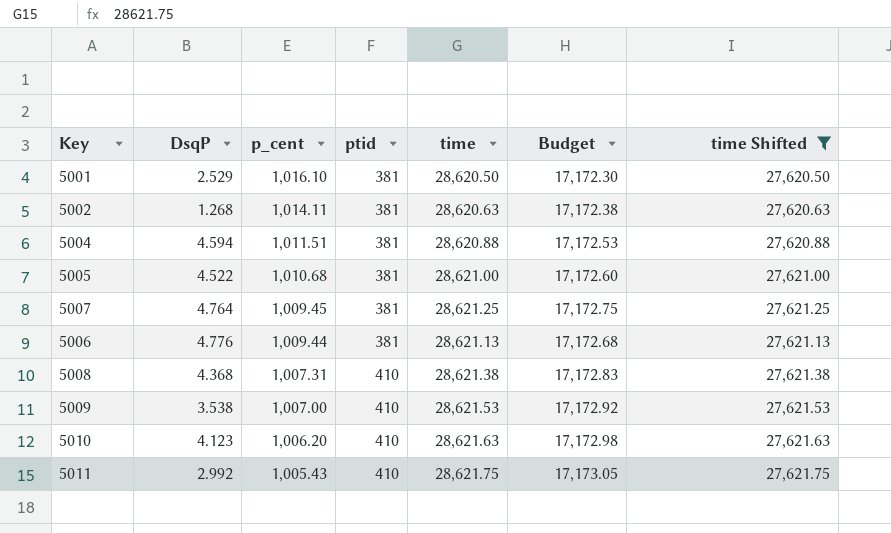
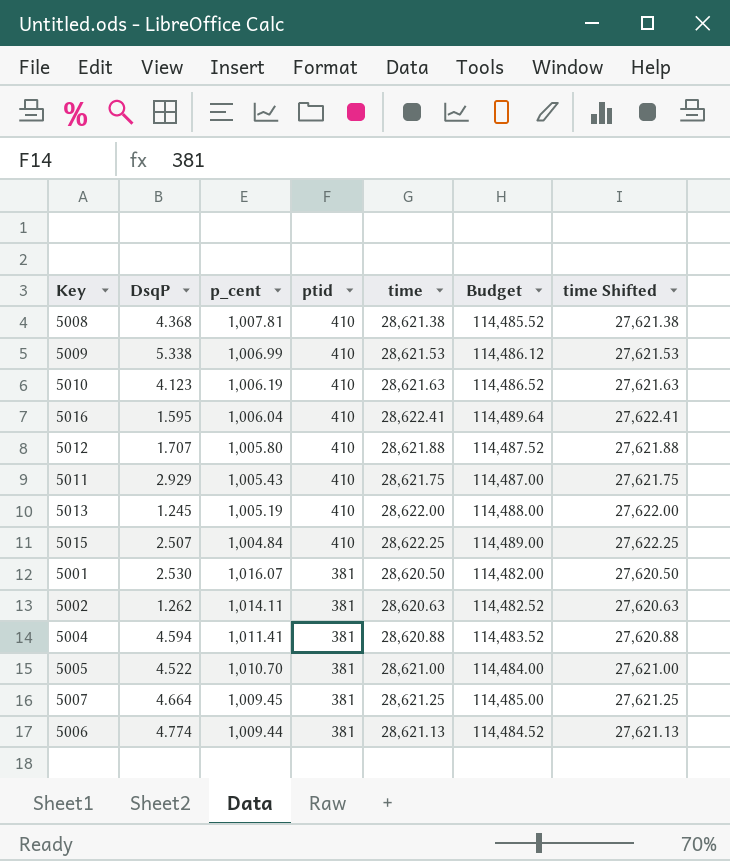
filter: time Shifted <= 27,621.75 -> none
row order: p_cent descending -> ptid descending
column Budget | formula: [time] * 0.6 -> [time] * 4
5008 | p_cent: 1,007.31 -> 1,007.81
5009 | DsqP: 3.538 -> 5.338
5009 | p_cent: 1,007.00 -> 1,006.99
5010 | p_cent: 1,006.20 -> 1,006.19
5011 | DsqP: 2.992 -> 2.929
5001 | DsqP: 2.529 -> 2.530
5001 | p_cent: 1,016.10 -> 1,016.07
5002 | DsqP: 1.268 -> 1.262
5004 | p_cent: 1,011.51 -> 1,011.41
5005 | p_cent: 1,010.68 -> 1,010.70
5007 | DsqP: 4.764 -> 4.664
5006 | DsqP: 4.776 -> 4.774

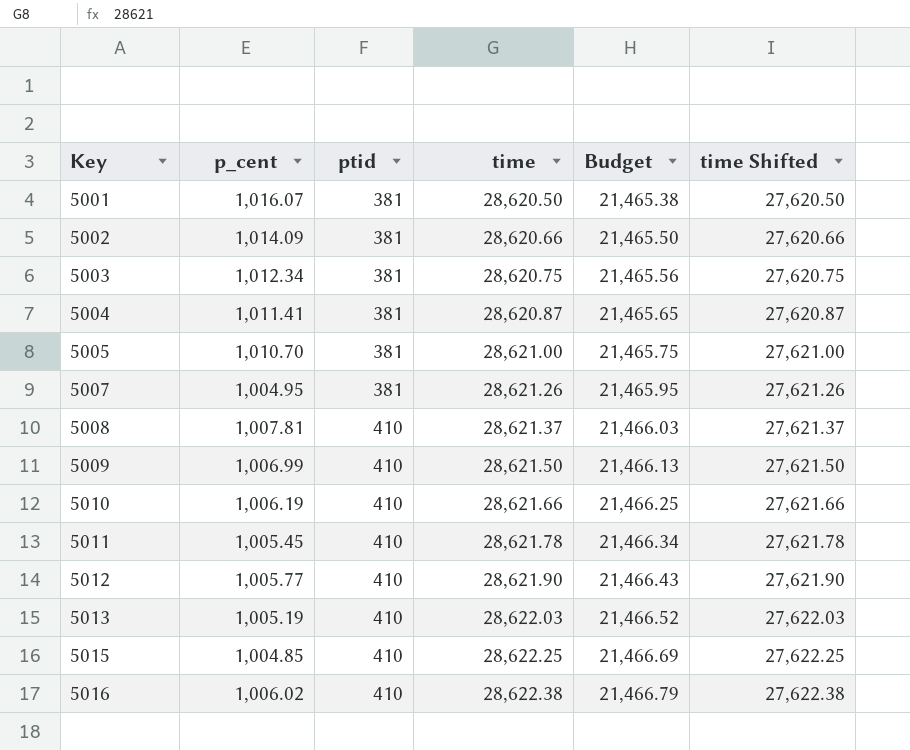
row order: ptid descending -> Key ascending
column DsqP | position: 2 -> none
column Budget | formula: [time] * 4 -> [time] * 0.75
row 5006: 4.774 | 1,009.44 | 381 | 28,621.13 | 114,484.52 | 27,621.13 -> none
5002 | p_cent: 1,014.11 -> 1,014.09
5002 | time: 28,620.63 -> 28,620.66
5002 | time Shifted: 27,620.63 -> 27,620.66
row 5003: none -> 1,012.34 | 381 | 28,620.75 | 21,465.56 | 27,620.75
5004 | time: 28,620.88 -> 28,620.87
5004 | time Shifted: 27,620.88 -> 27,620.87
5007 | p_cent: 1,009.45 -> 1,004.95
5007 | time: 28,621.25 -> 28,621.26
5007 | time Shifted: 27,621.25 -> 27,621.26
5008 | time: 28,621.38 -> 28,621.37
5008 | time Shifted: 27,621.38 -> 27,621.37
5009 | time: 28,621.53 -> 28,621.50
5009 | time Shifted: 27,621.53 -> 27,621.50
5010 | time: 28,621.63 -> 28,621.66
5010 | time Shifted: 27,621.63 -> 27,621.66
5011 | p_cent: 1,005.43 -> 1,005.45
5011 | time: 28,621.75 -> 28,621.78
5011 | time Shifted: 27,621.75 -> 27,621.78
5012 | p_cent: 1,005.80 -> 1,005.77
5012 | time: 28,621.88 -> 28,621.90
5012 | time Shifted: 27,621.88 -> 27,621.90
5013 | time: 28,622.00 -> 28,622.03
5013 | time Shifted: 27,622.00 -> 27,622.03
5015 | p_cent: 1,004.84 -> 1,004.85
5016 | p_cent: 1,006.04 -> 1,006.02
5016 | time: 28,622.41 -> 28,622.38
5016 | time Shifted: 27,622.41 -> 27,622.38

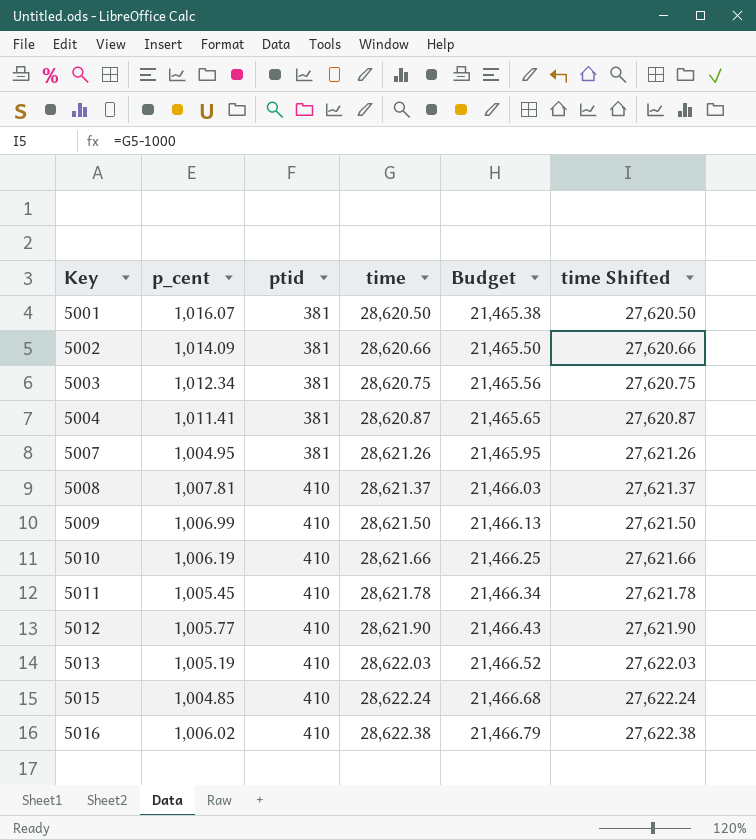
row 5005: 1,010.70 | 381 | 28,621.00 | 21,465.75 | 27,621.00 -> none
5015 | time: 28,622.25 -> 28,622.24
5015 | Budget: 21,466.69 -> 21,466.68
5015 | time Shifted: 27,622.25 -> 27,622.24

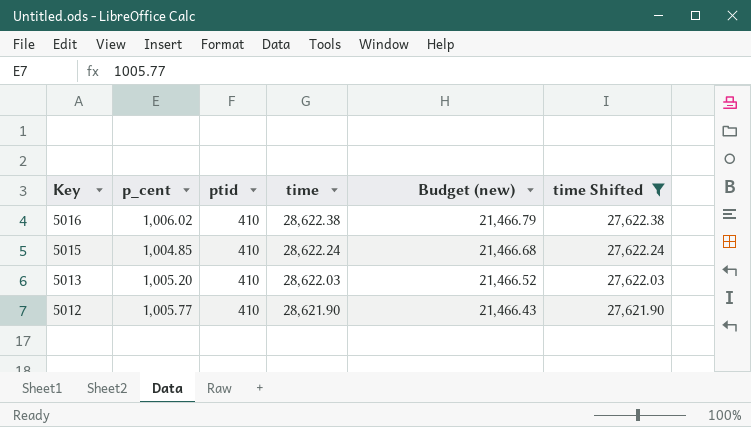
filter: none -> time Shifted >= 27,621.90
row order: Key ascending -> Key descending
column name: Budget -> Budget (new)
5013 | p_cent: 1,005.19 -> 1,005.20

